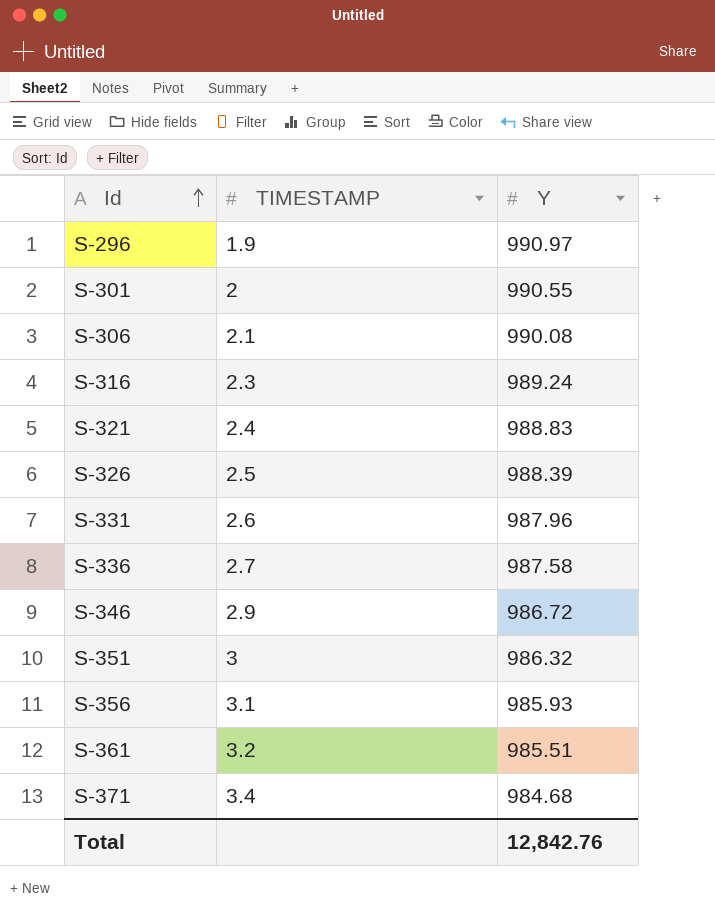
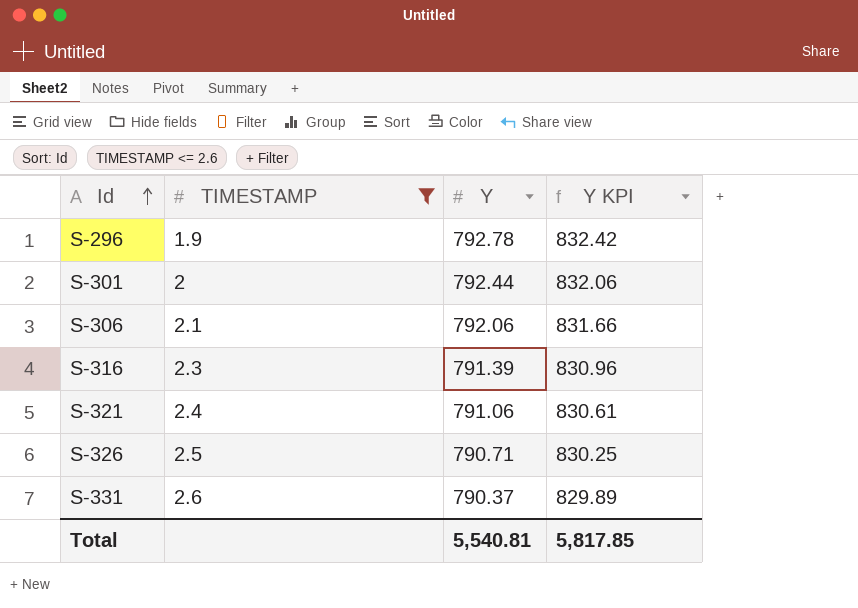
filter: none -> TIMESTAMP <= 2.6
column Y KPI | formula: none -> [Y] * 1.05
S-296 | Y: 990.97 -> 792.78
S-301 | Y: 990.55 -> 792.44
S-306 | Y: 990.08 -> 792.06
S-316 | Y: 989.24 -> 791.39
S-321 | Y: 988.83 -> 791.06
S-326 | Y: 988.39 -> 790.71
S-331 | Y: 987.96 -> 790.37
Total | Y: 12,842.76 -> 5,540.81

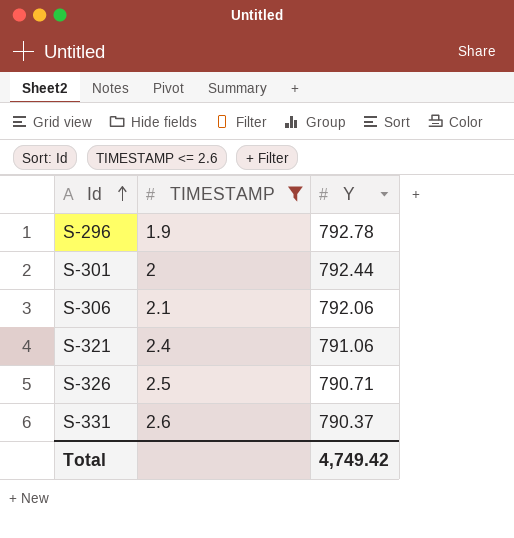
column Y KPI | formula: [Y] * 1.05 -> none
row S-316: 2.3 | 791.39 | 830.96 -> none
Total | Y: 5,540.81 -> 4,749.42

